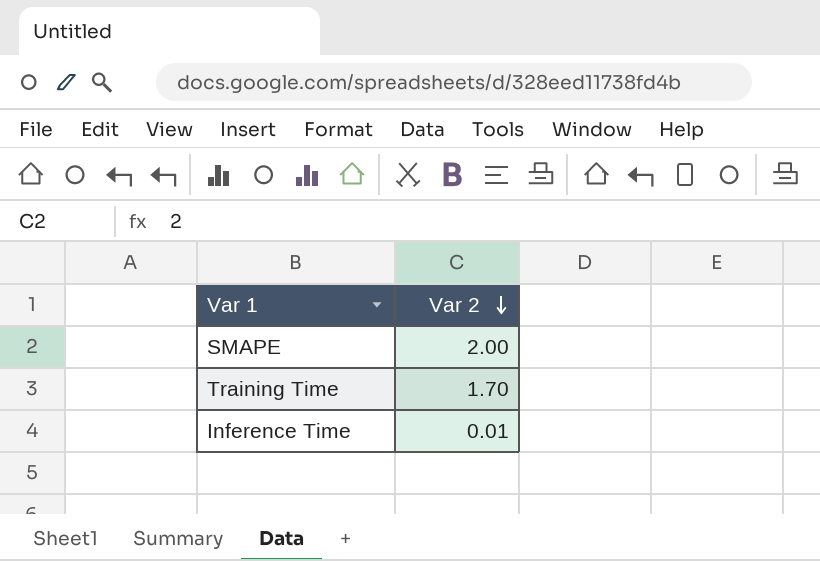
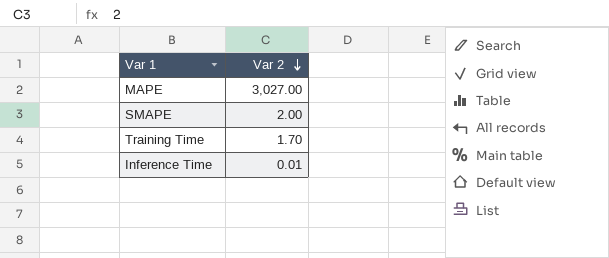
row MAPE: none -> 3,027.00

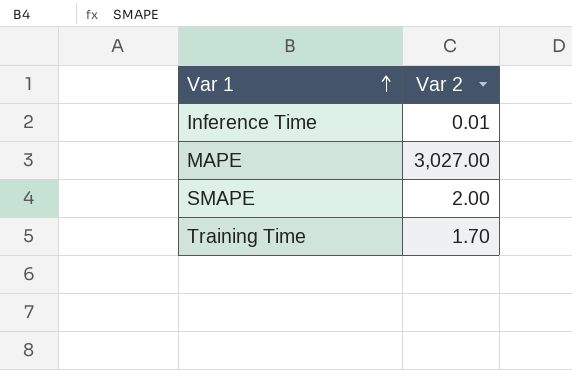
row order: Var 2 descending -> Var 1 ascending

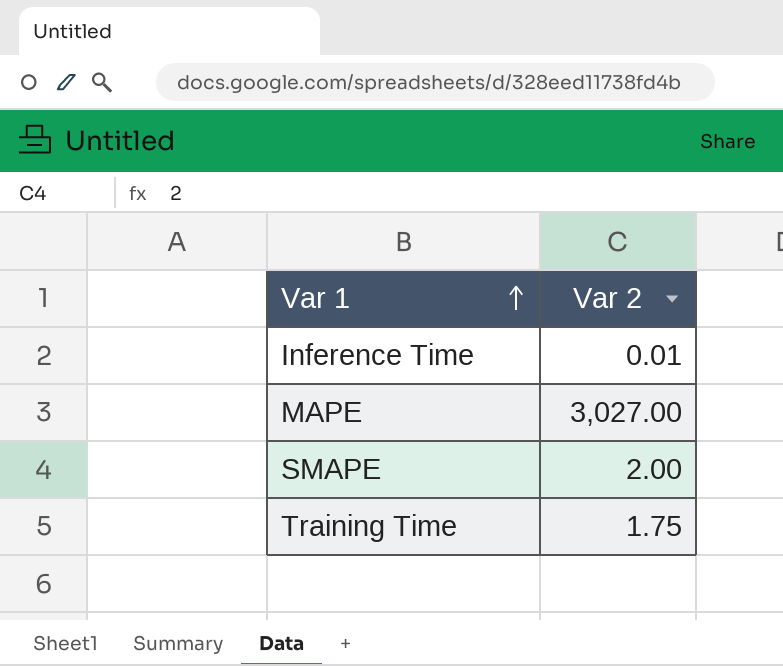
Training Time | Var 2: 1.70 -> 1.75

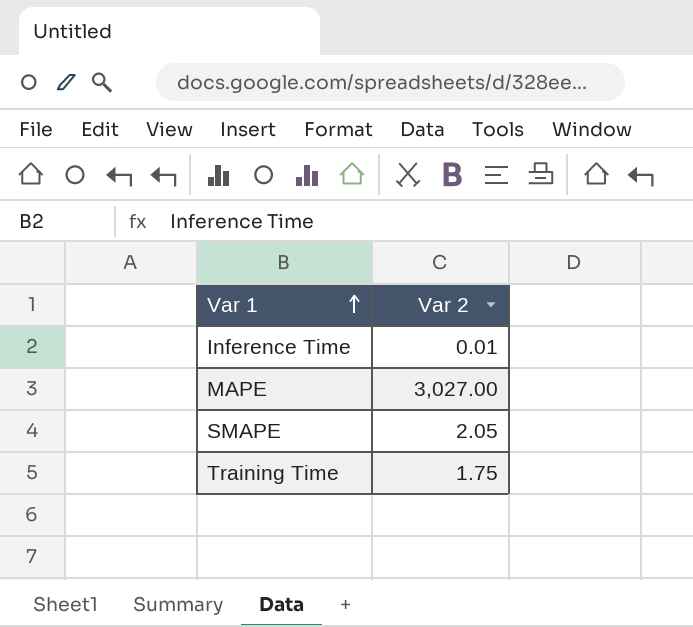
SMAPE | Var 2: 2.00 -> 2.05

